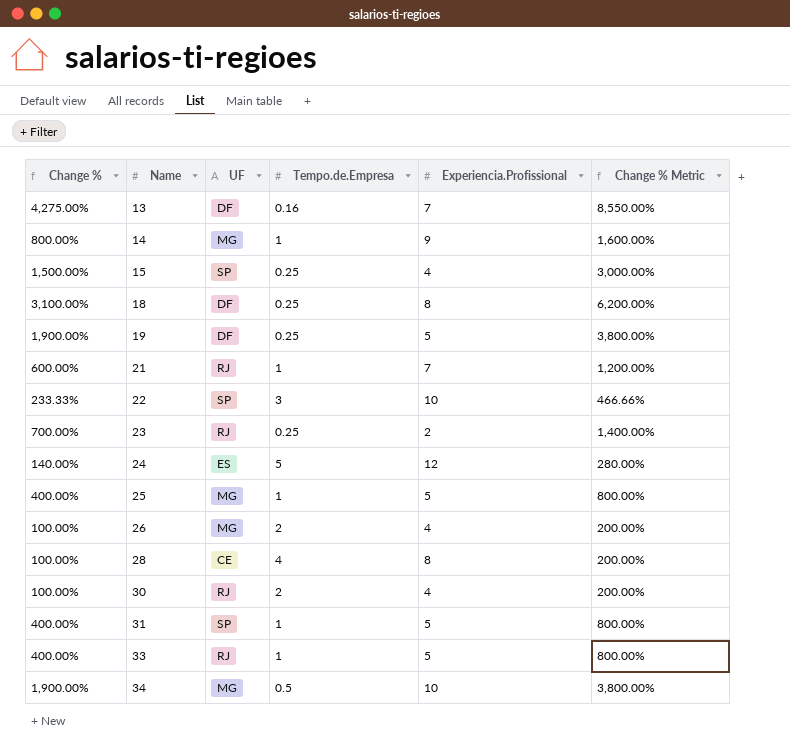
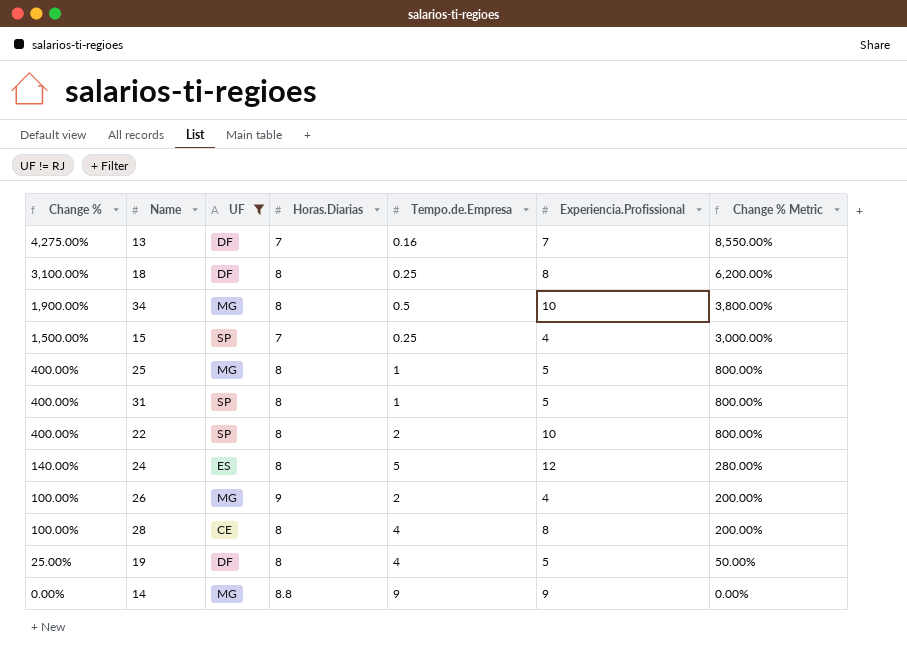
filter: none -> UF != RJ
row order: Name ascending -> Change % descending
column Horas.Diarias | position: none -> 4
22 | Change %: 233.33% -> 400.00%
22 | Tempo.de.Empresa: 3 -> 2
22 | Change % Metric: 466.66% -> 800.00%
19 | Change %: 1,900.00% -> 25.00%
19 | Tempo.de.Empresa: 0.25 -> 4
19 | Change % Metric: 3,800.00% -> 50.00%
14 | Change %: 800.00% -> 0.00%
14 | Tempo.de.Empresa: 1 -> 9
14 | Change % Metric: 1,600.00% -> 0.00%

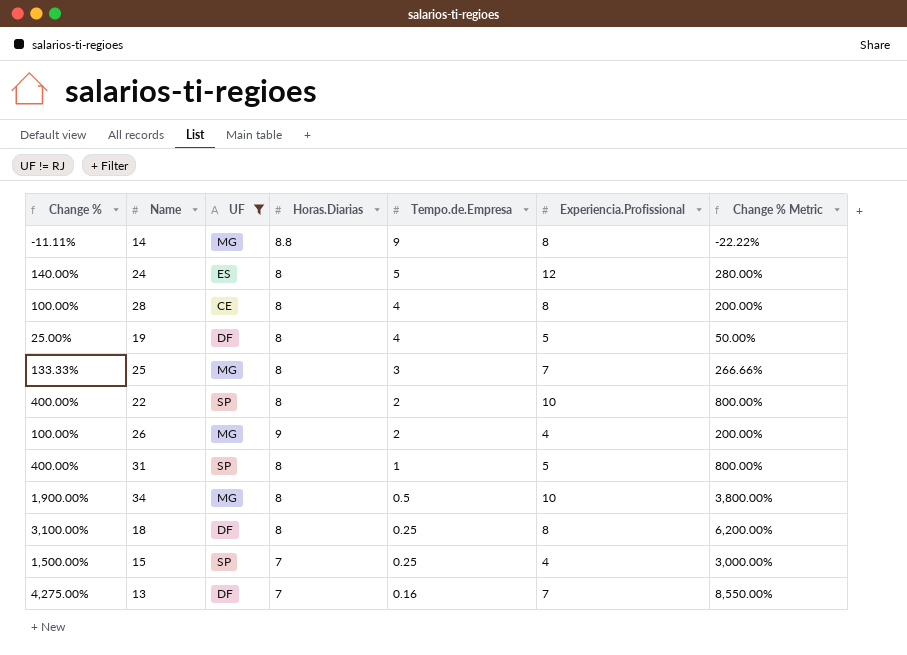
row order: Change % descending -> Tempo.de.Empresa descending
14 | Change %: 0.00% -> -11.11%
14 | Experiencia.Profissional: 9 -> 8
14 | Change % Metric: 0.00% -> -22.22%
25 | Change %: 400.00% -> 133.33%
25 | Tempo.de.Empresa: 1 -> 3
25 | Experiencia.Profissional: 5 -> 7
25 | Change % Metric: 800.00% -> 266.66%

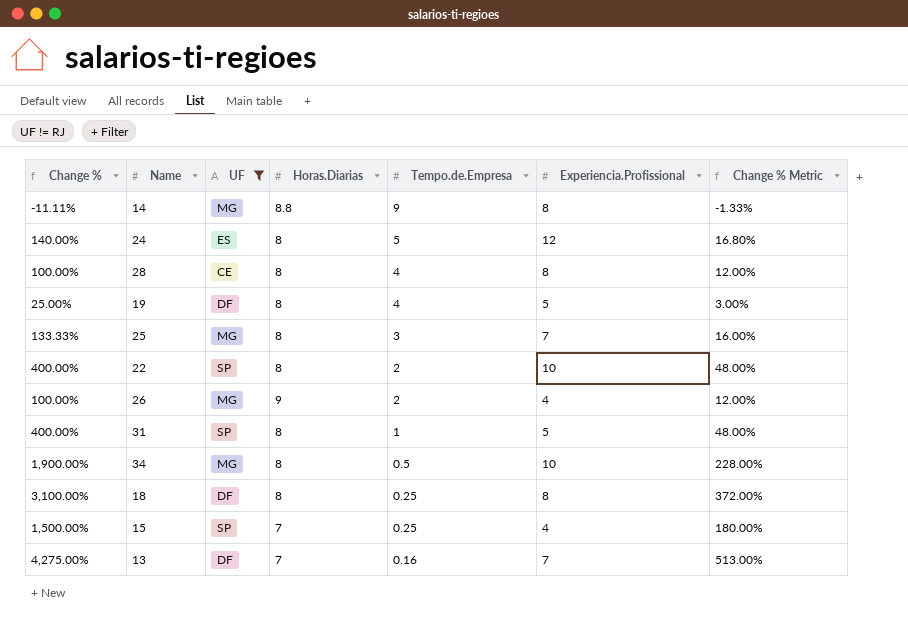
column Change % Metric | formula: [Change %] * 2 -> [Change %] * 0.12

